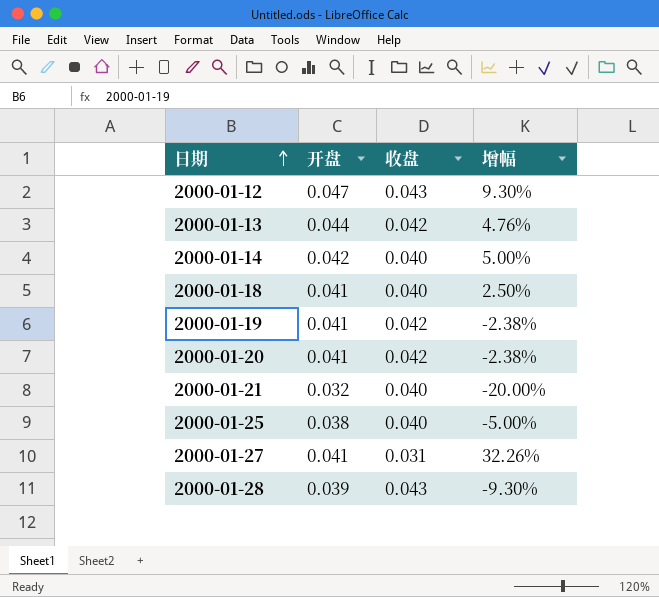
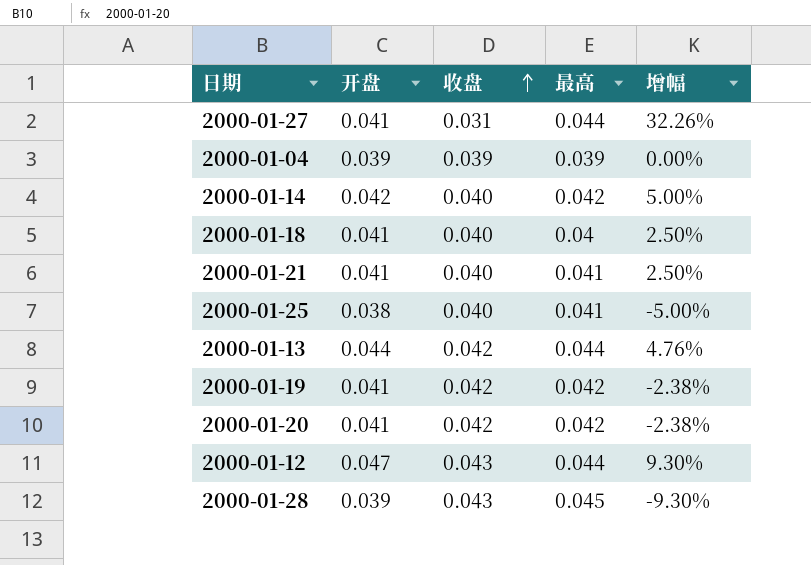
row order: 日期 ascending -> 收盘 ascending
column 最高 | position: none -> 4
row 2000-01-04: none -> 0.039 | 0.039 | 0.039 | 0.00%
2000-01-21 | 开盘: 0.032 -> 0.041
2000-01-21 | 增幅: -20.00% -> 2.50%

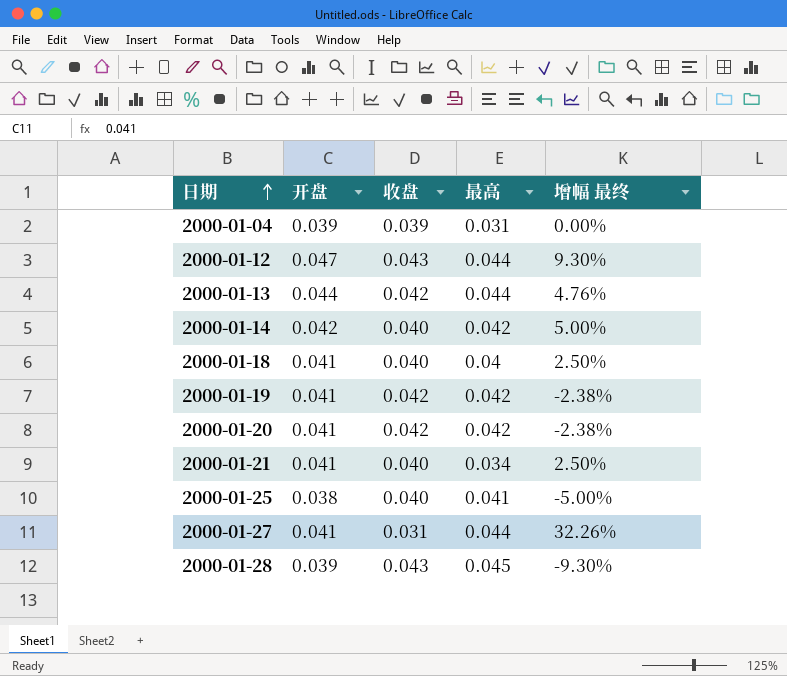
row order: 收盘 ascending -> 日期 ascending
column name: 增幅 -> 增幅 最终
2000-01-04 | 最高: 0.039 -> 0.031
2000-01-21 | 最高: 0.041 -> 0.034

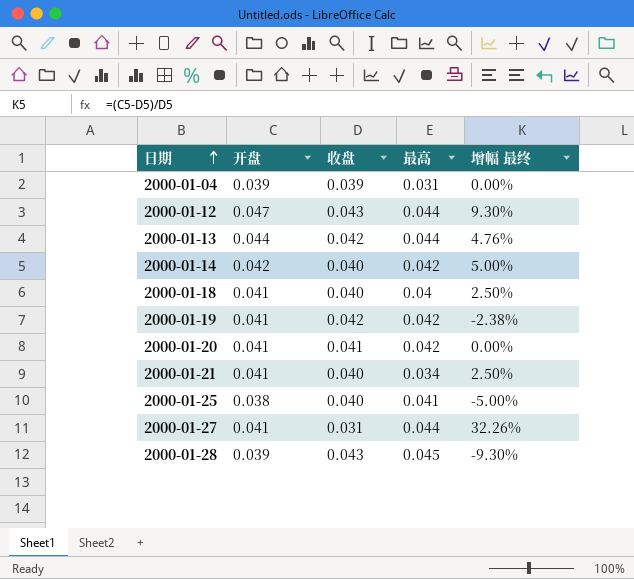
2000-01-20 | 收盘: 0.042 -> 0.041
2000-01-20 | 增幅 最终: -2.38% -> 0.00%

